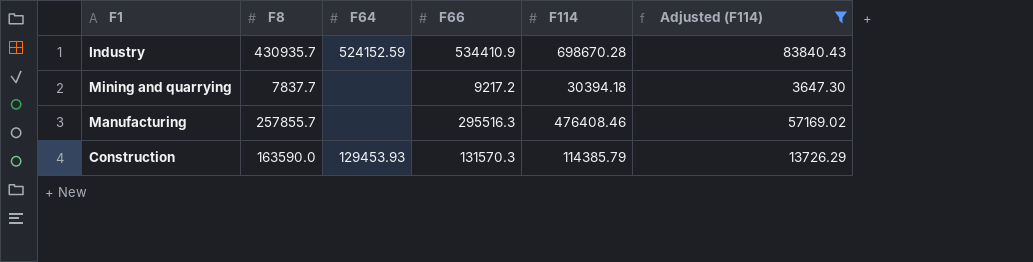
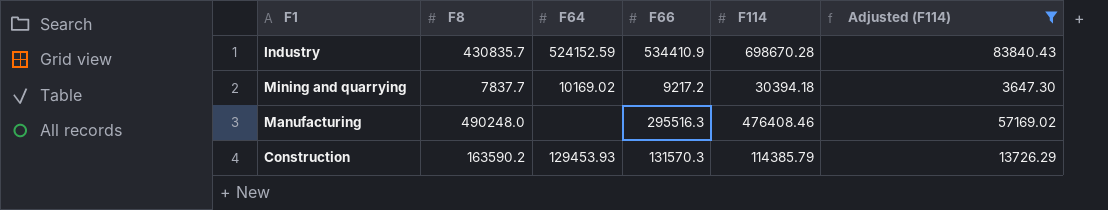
Industry | F8: 430935.7 -> 430835.7
Mining and quarrying | F64: none -> 10169.02
Manufacturing | F8: 257855.7 -> 490248.0
Construction | F8: 163590.0 -> 163590.2

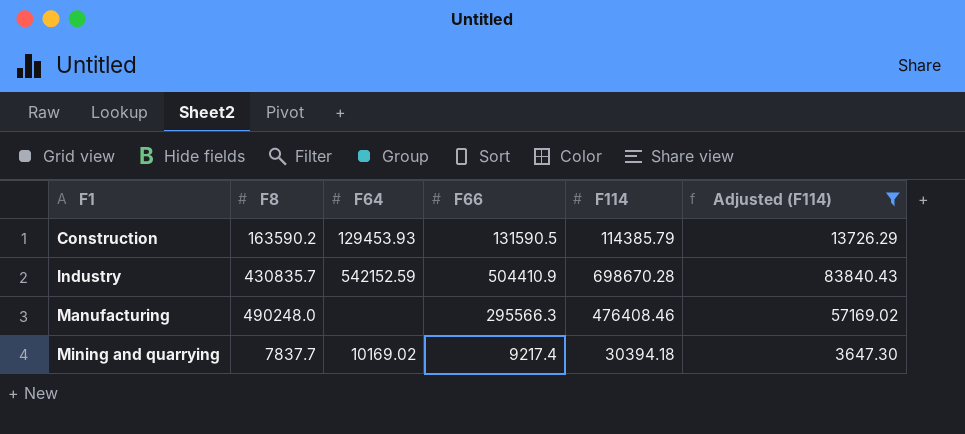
row order: none -> F1 ascending
Construction | F66: 131570.3 -> 131590.5
Industry | F64: 524152.59 -> 542152.59
Industry | F66: 534410.9 -> 504410.9
Manufacturing | F66: 295516.3 -> 295566.3
Mining and quarrying | F66: 9217.2 -> 9217.4

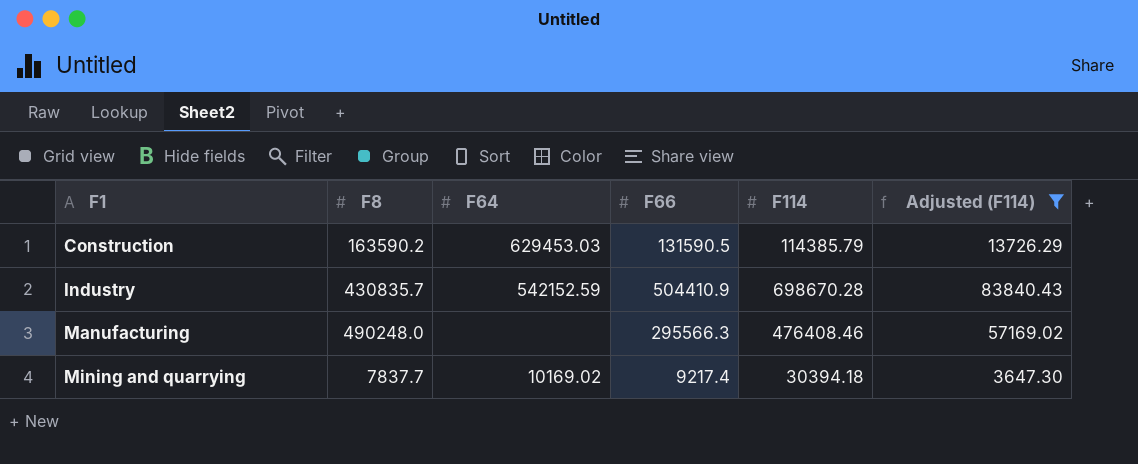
Construction | F64: 129453.93 -> 629453.03

